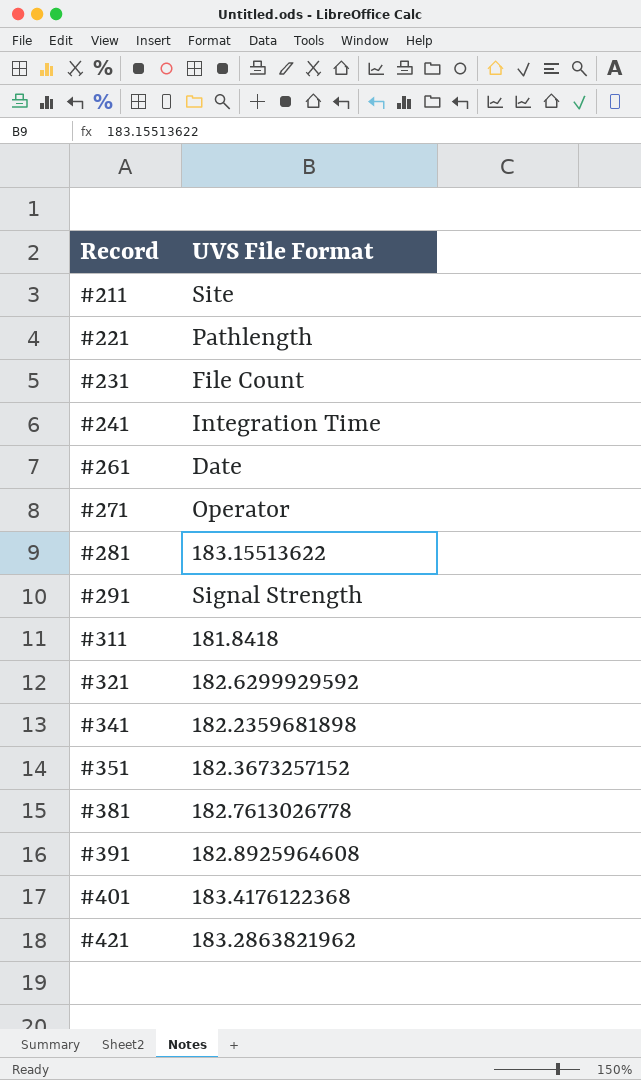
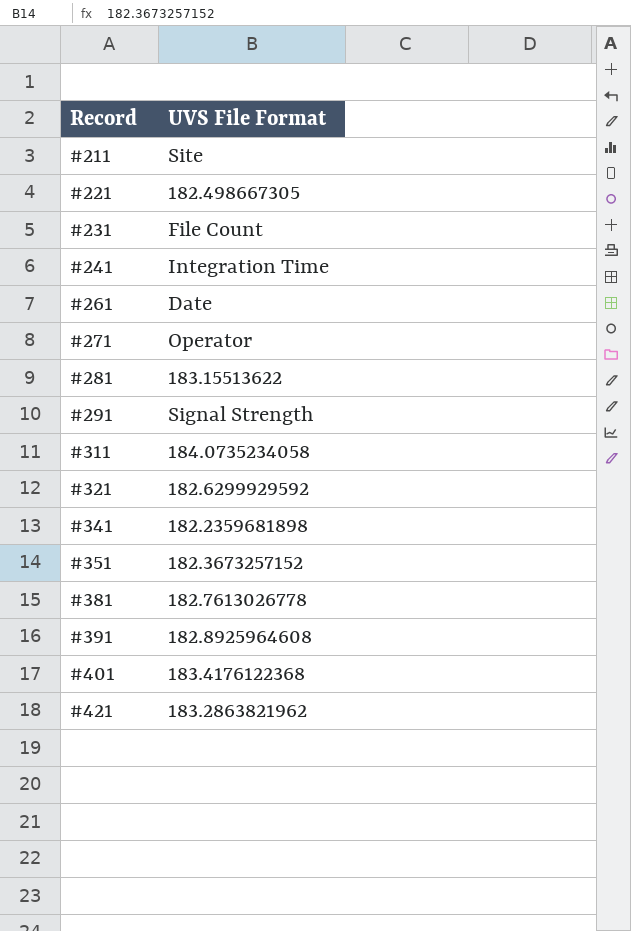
#221 | UVS File Format: Pathlength -> 182.498667305
#311 | UVS File Format: 181.8418 -> 184.0735234058

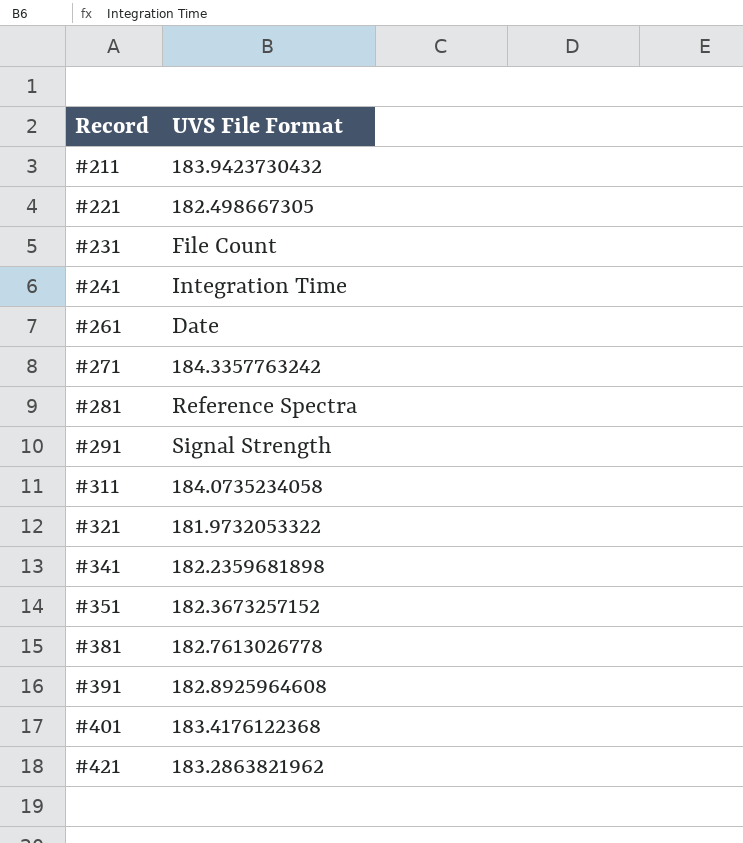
#211 | UVS File Format: Site -> 183.9423730432
#271 | UVS File Format: Operator -> 184.3357763242
#281 | UVS File Format: 183.15513622 -> Reference Spectra
#321 | UVS File Format: 182.6299929592 -> 181.9732053322

